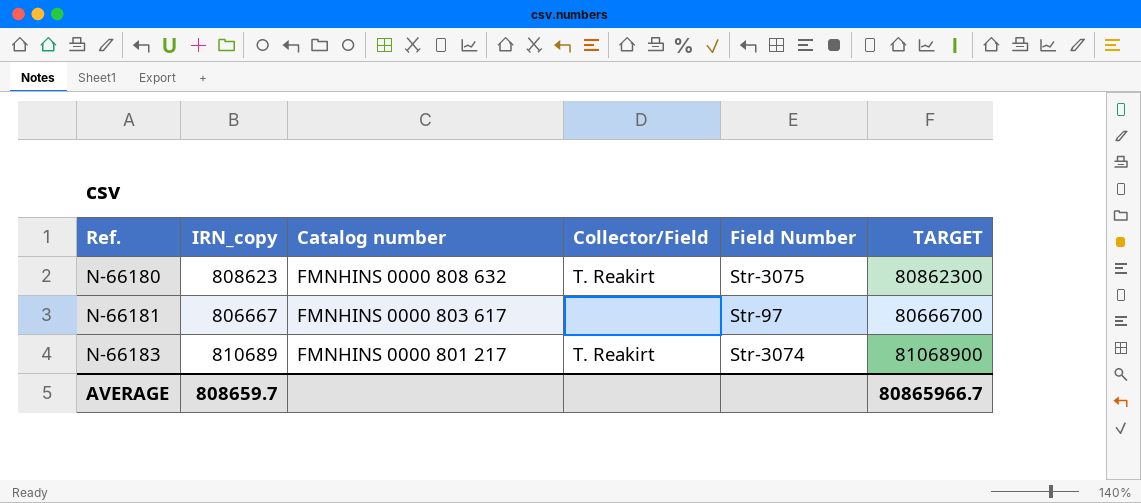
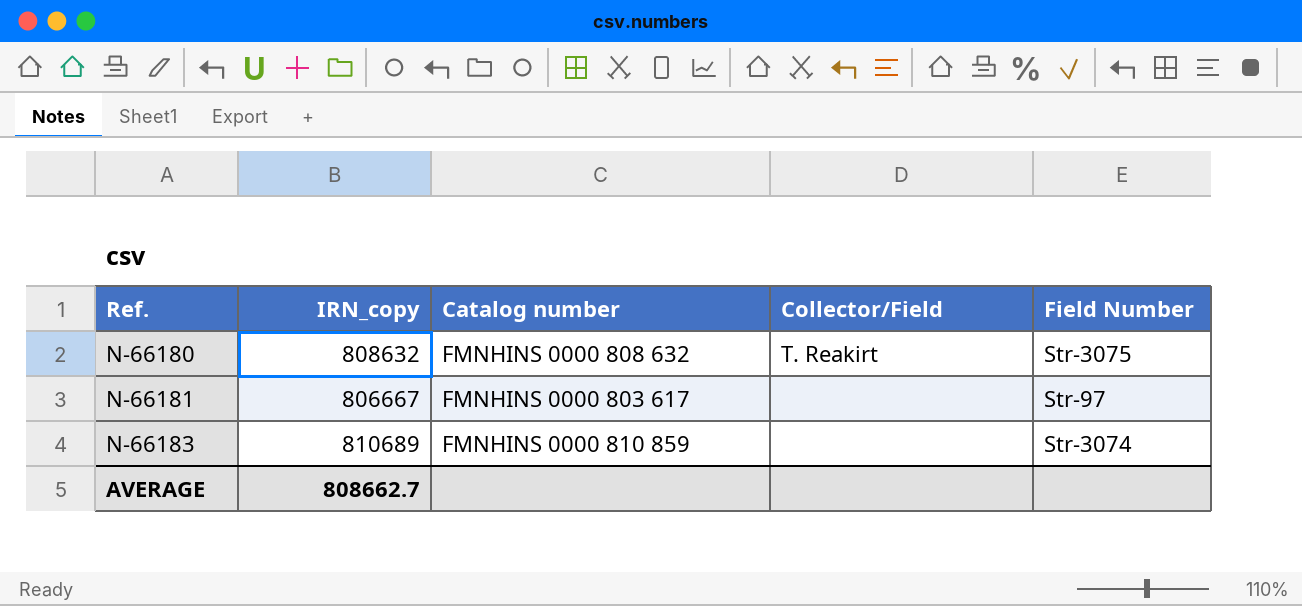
column TARGET | formula: [IRN_copy] * 100 -> none
N-66180 | IRN_copy: 808623 -> 808632
N-66183 | Catalog number: FMNHINS 0000 801 217 -> FMNHINS 0000 810 859
N-66183 | Collector/Field: T. Reakirt -> none
AVERAGE | IRN_copy: 808659.7 -> 808662.7

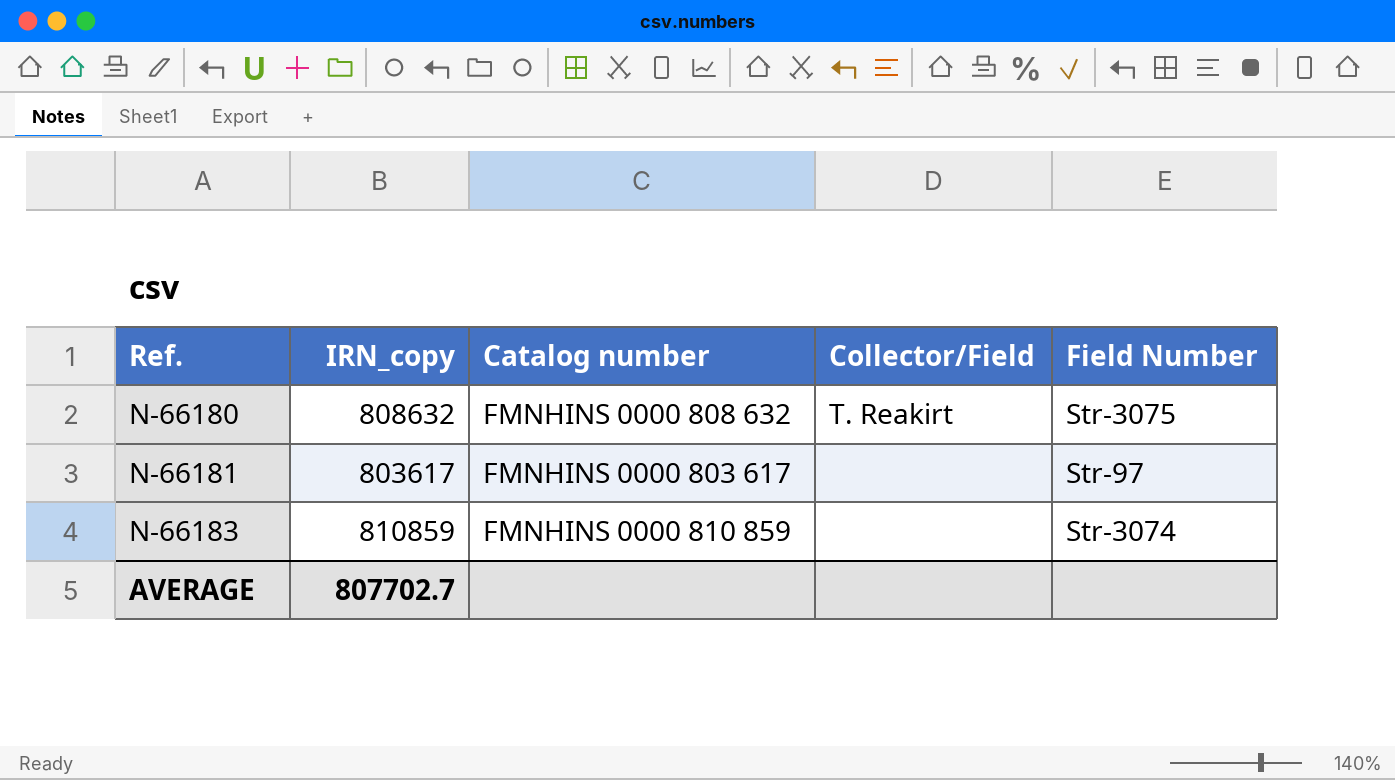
N-66181 | IRN_copy: 806667 -> 803617
N-66183 | IRN_copy: 810689 -> 810859
AVERAGE | IRN_copy: 808662.7 -> 807702.7

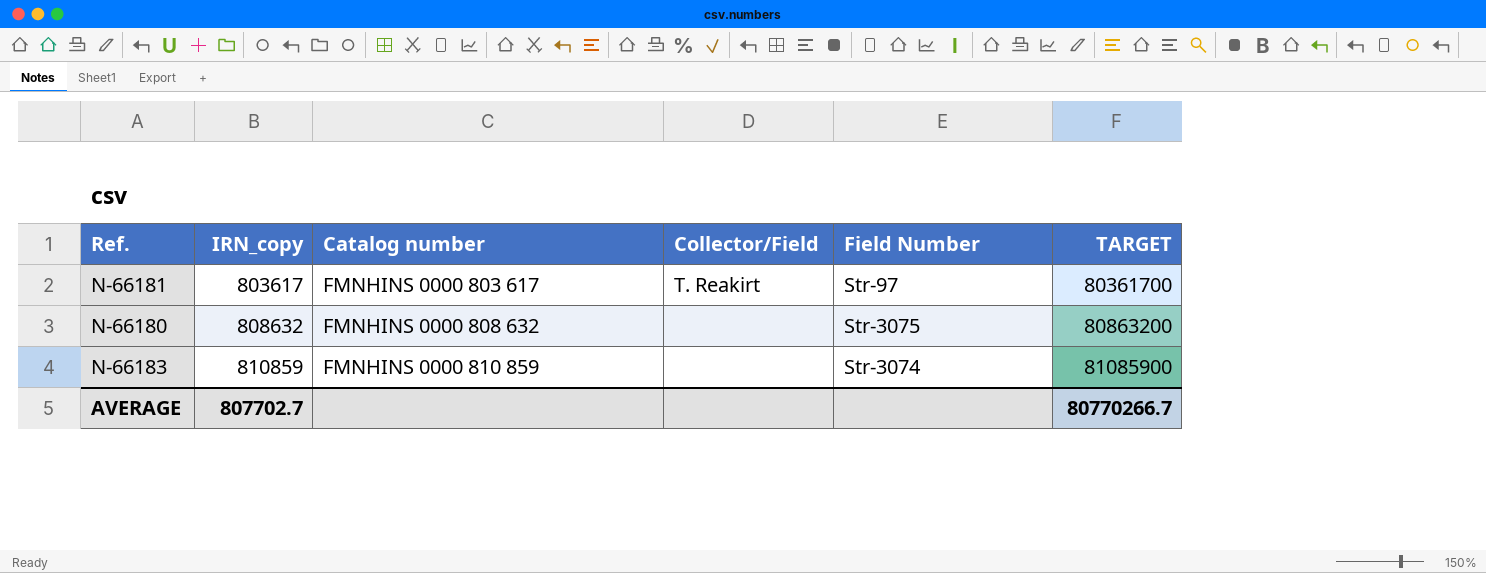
row order: Ref. ascending -> IRN_copy ascending
column TARGET | formula: none -> [IRN_copy] * 100
N-66181 | Collector/Field: none -> T. Reakirt
N-66180 | Collector/Field: T. Reakirt -> none

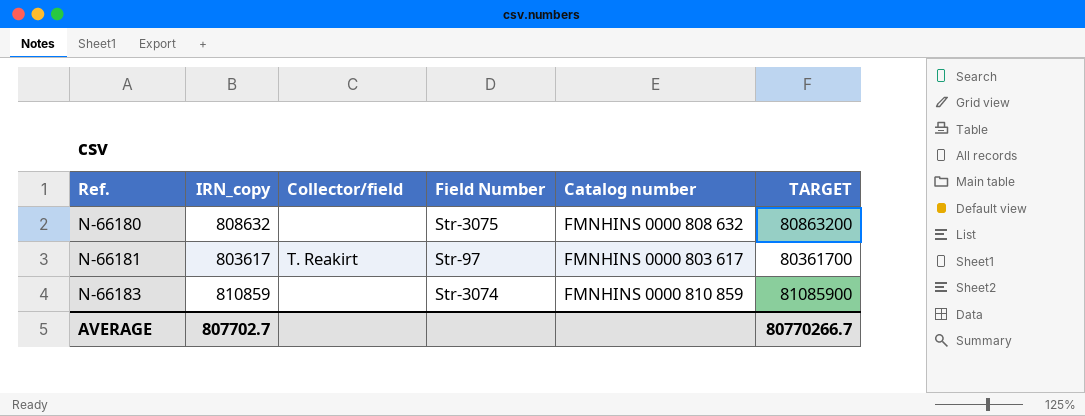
row order: IRN_copy ascending -> Ref. ascending
column name: Collector/Field -> Collector/field
column Catalog number | position: 3 -> 5

